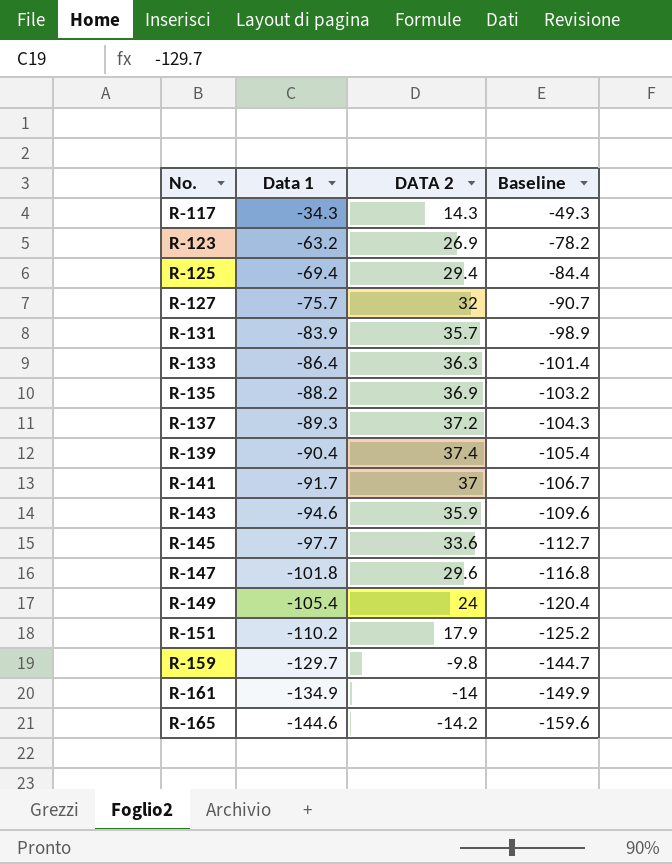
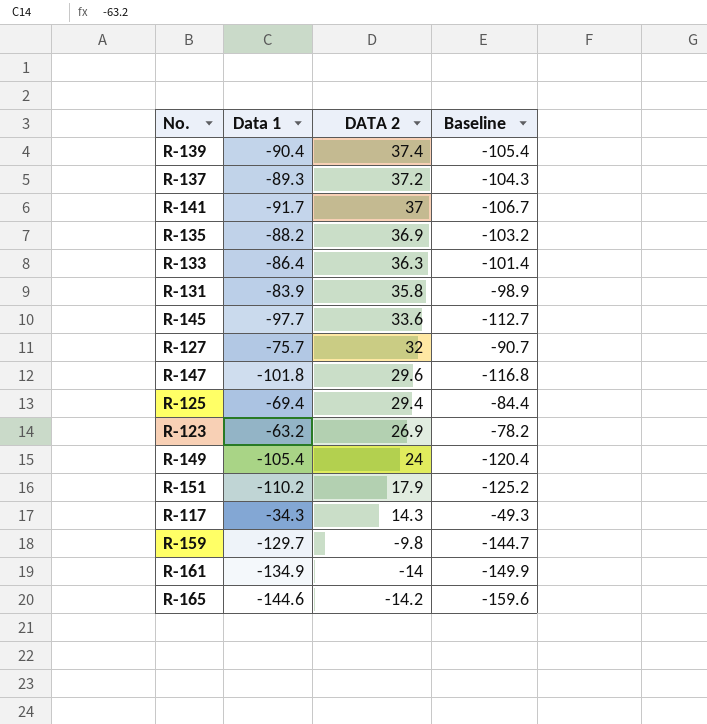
row order: No. ascending -> DATA 2 descending
row R-143: -94.6 | 35.9 | -109.6 -> none
R-131 | DATA 2: 35.7 -> 35.8

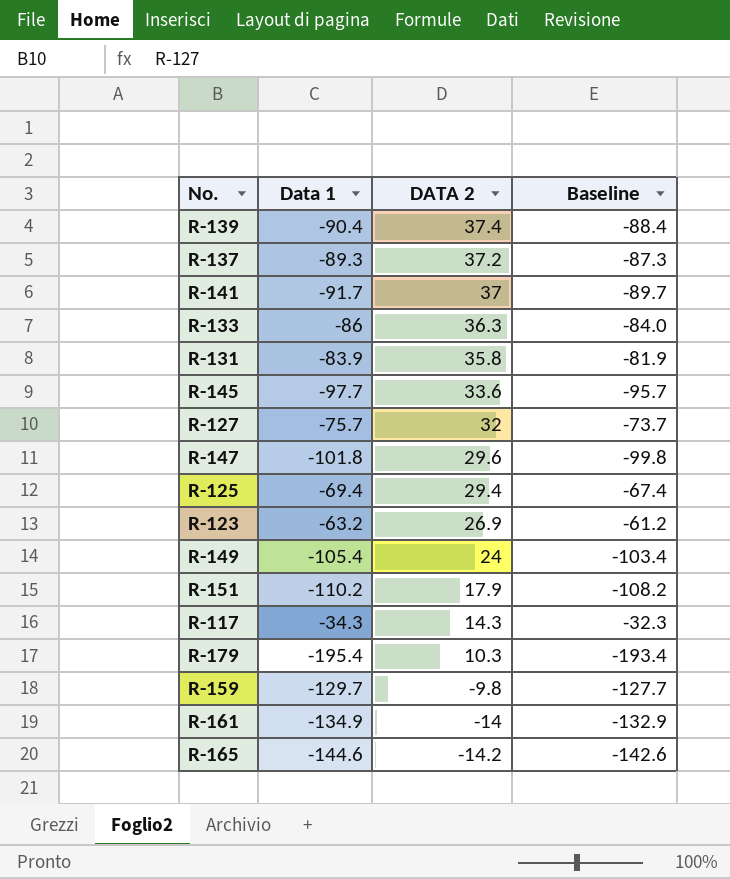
column Baseline | formula: [Data 1] - 15 -> [Data 1] + 2
row R-135: -88.2 | 36.9 | -103.2 -> none
R-133 | Data 1: -86.4 -> -86
row R-179: none -> -195.4 | 10.3 | -193.4

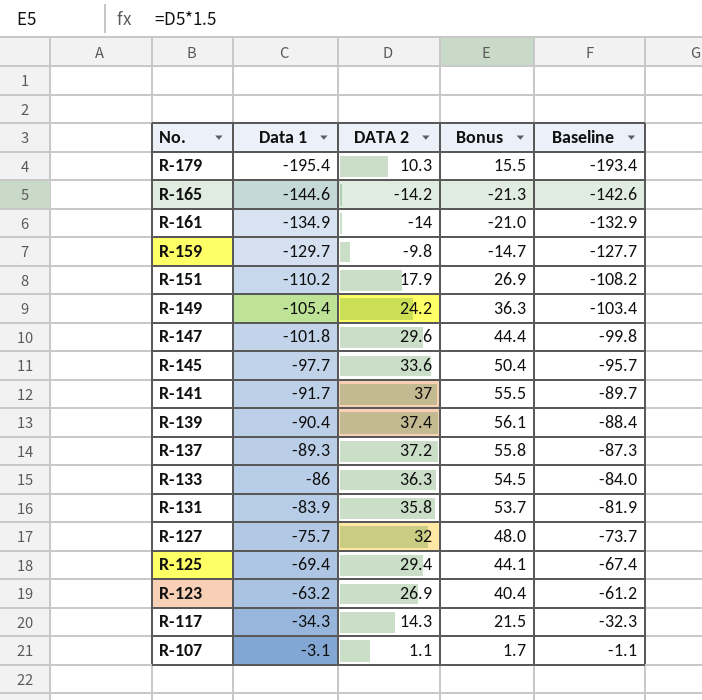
row order: DATA 2 descending -> No. descending
column Bonus | formula: none -> [DATA 2] * 1.5
R-149 | DATA 2: 24 -> 24.2
row R-107: none -> -3.1 | 1.1 | 1.7 | -1.1

